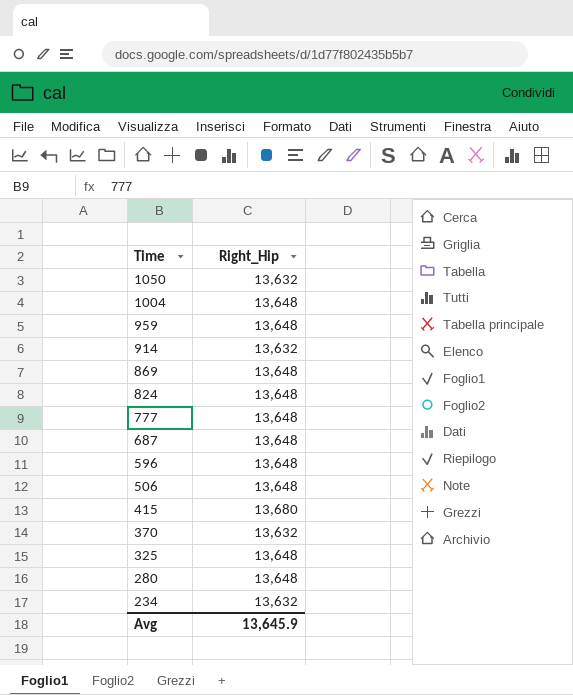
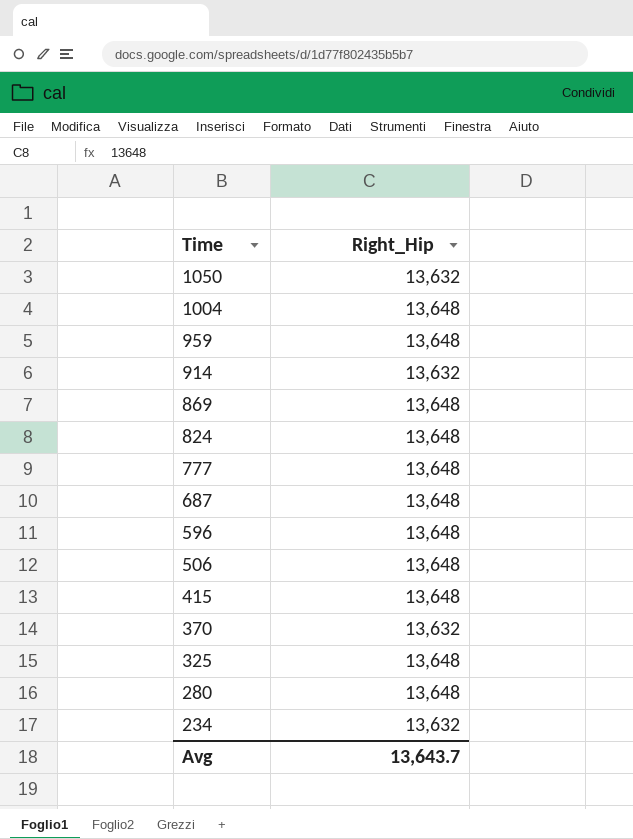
415 | Right_Hip: 13,680 -> 13,648
Avg | Right_Hip: 13,645.9 -> 13,643.7

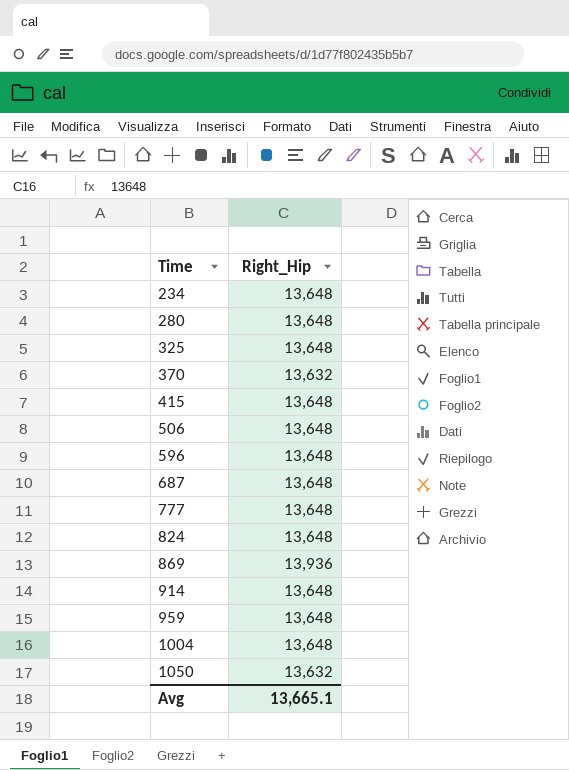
row order: Time descending -> Time ascending
234 | Right_Hip: 13,632 -> 13,648
869 | Right_Hip: 13,648 -> 13,936
914 | Right_Hip: 13,632 -> 13,648
Avg | Right_Hip: 13,643.7 -> 13,665.1

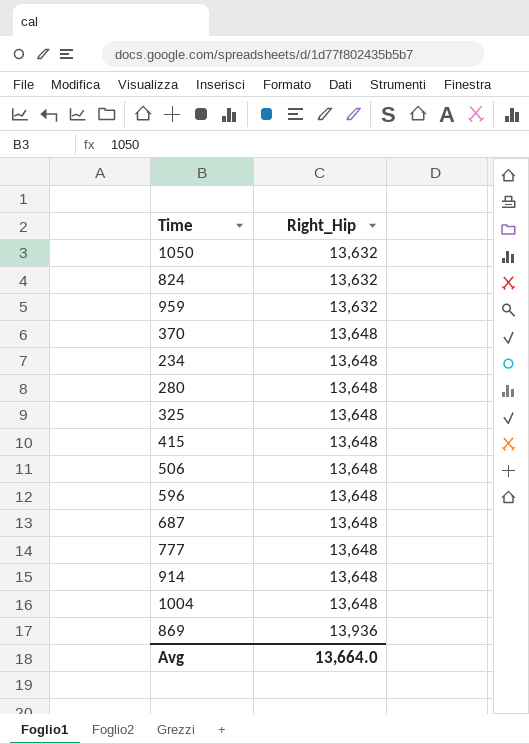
row order: Time ascending -> Right_Hip ascending
824 | Right_Hip: 13,648 -> 13,632
959 | Right_Hip: 13,648 -> 13,632
370 | Right_Hip: 13,632 -> 13,648
Avg | Right_Hip: 13,665.1 -> 13,664.0

